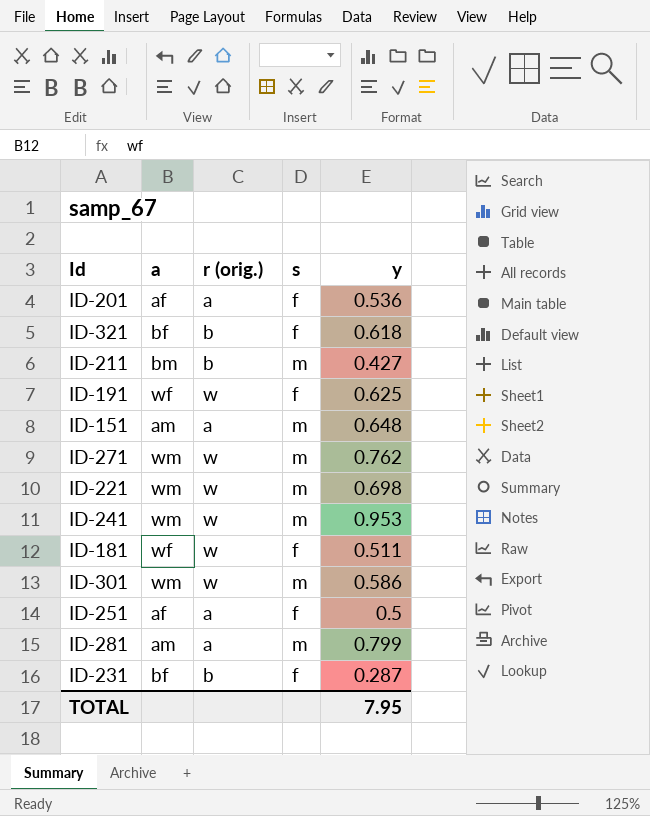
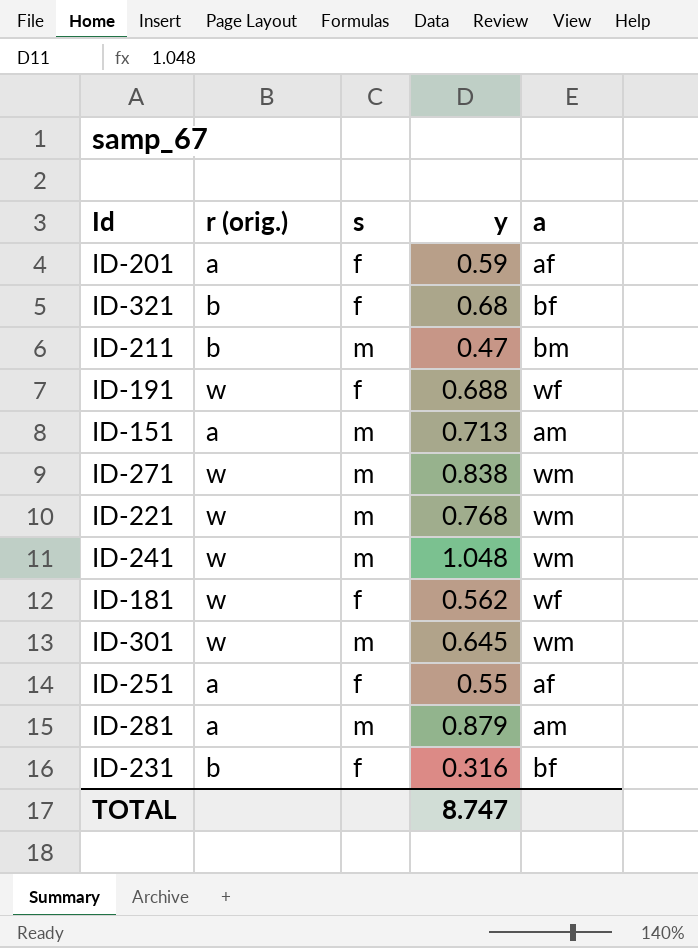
column a | position: 2 -> 5
ID-201 | y: 0.536 -> 0.59
ID-321 | y: 0.618 -> 0.68
ID-211 | y: 0.427 -> 0.47
ID-191 | y: 0.625 -> 0.688
ID-151 | y: 0.648 -> 0.713
ID-271 | y: 0.762 -> 0.838
ID-221 | y: 0.698 -> 0.768
ID-241 | y: 0.953 -> 1.048
ID-181 | y: 0.511 -> 0.562
ID-301 | y: 0.586 -> 0.645
ID-251 | y: 0.5 -> 0.55
ID-281 | y: 0.799 -> 0.879
ID-231 | y: 0.287 -> 0.316
TOTAL | y: 7.95 -> 8.747

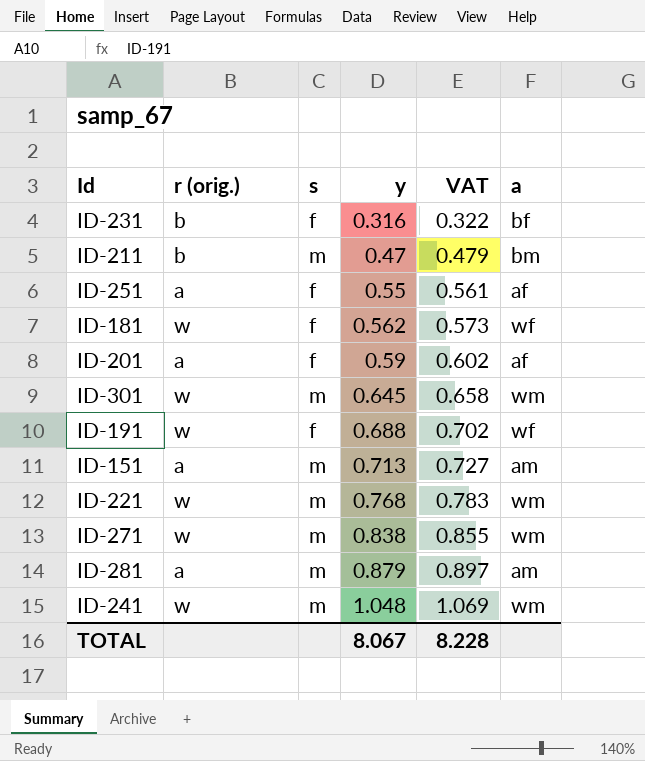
row order: none -> y ascending
column VAT | formula: none -> [y] * 1.02
row ID-321: b | f | 0.68 | bf -> none
TOTAL | y: 8.747 -> 8.067

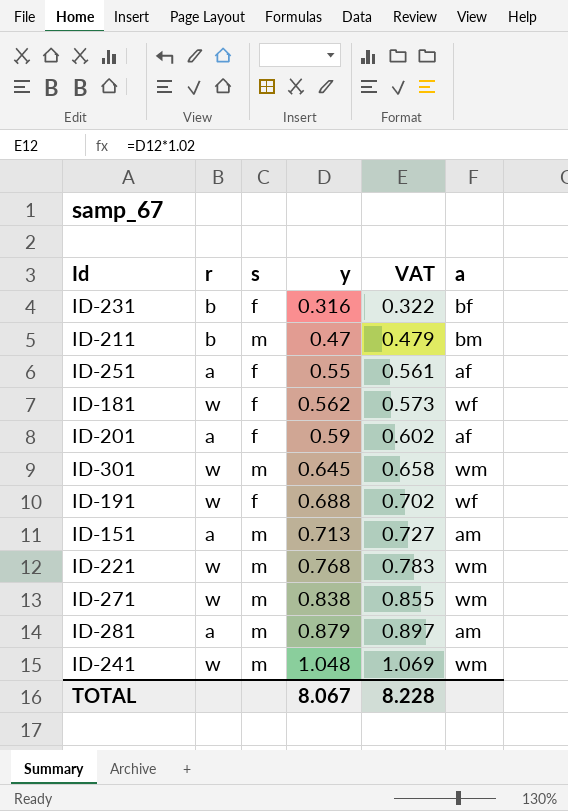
column name: r (orig.) -> r

